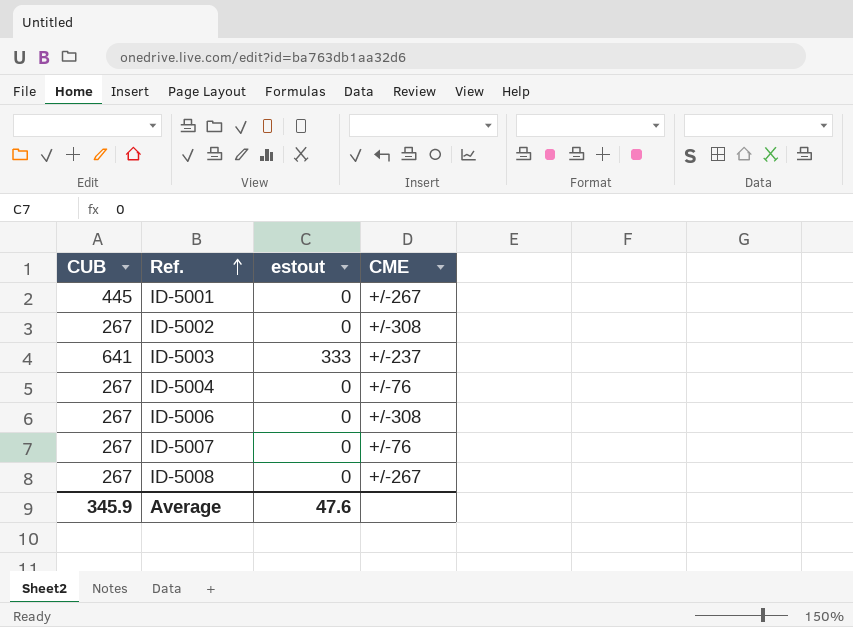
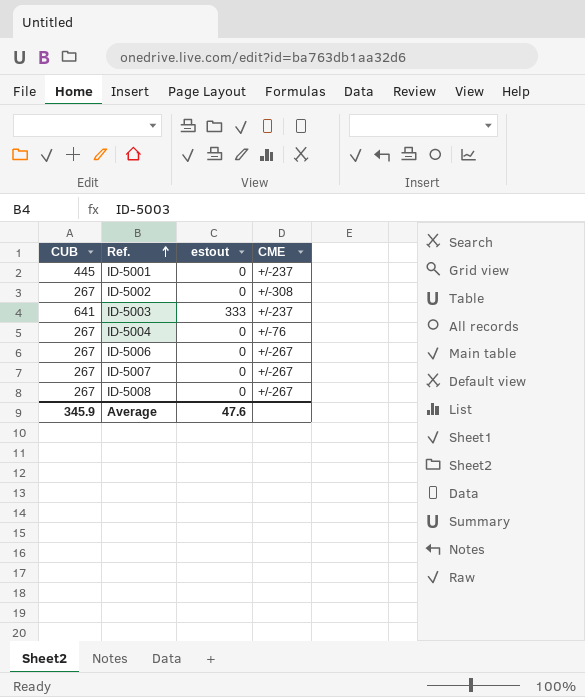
ID-5001 | CME: +/-267 -> +/-237
ID-5006 | CME: +/-308 -> +/-267
ID-5007 | CME: +/-76 -> +/-267

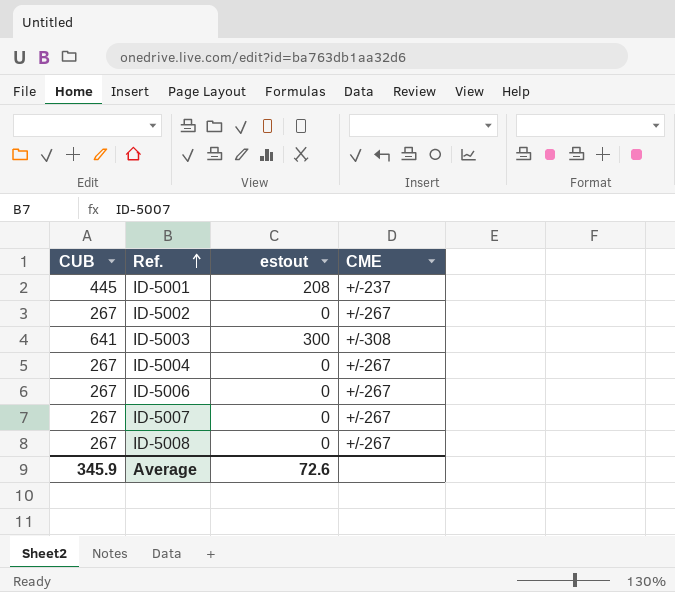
ID-5001 | estout: 0 -> 208
ID-5002 | CME: +/-308 -> +/-267
ID-5003 | estout: 333 -> 300
ID-5003 | CME: +/-237 -> +/-308
ID-5004 | CME: +/-76 -> +/-267
Average | estout: 47.6 -> 72.6

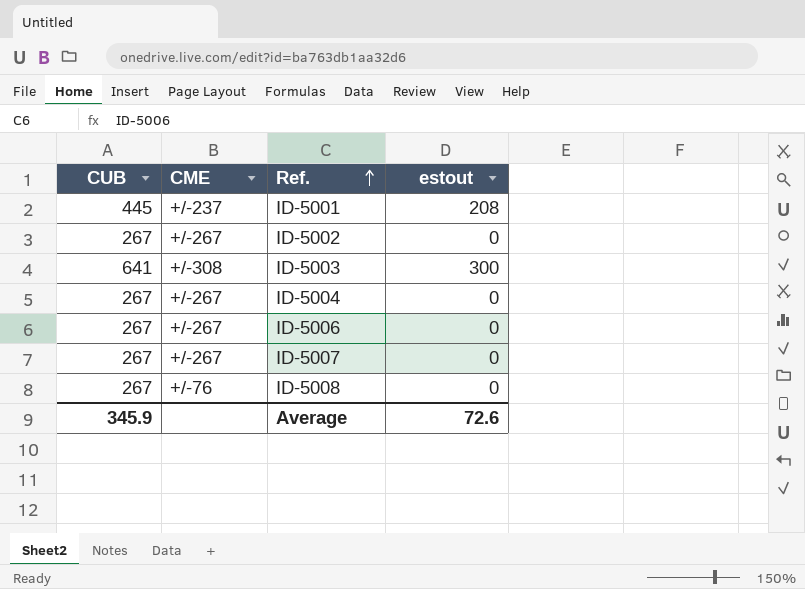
column CME | position: 4 -> 2
ID-5008 | CME: +/-267 -> +/-76

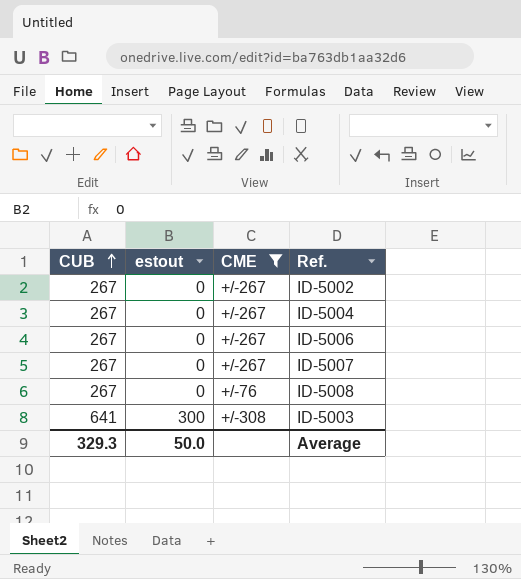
filter: none -> CME != +/-237
row order: Ref. ascending -> CUB ascending
column estout | position: 4 -> 2
Average | CUB: 345.9 -> 329.3
Average | estout: 72.6 -> 50.0

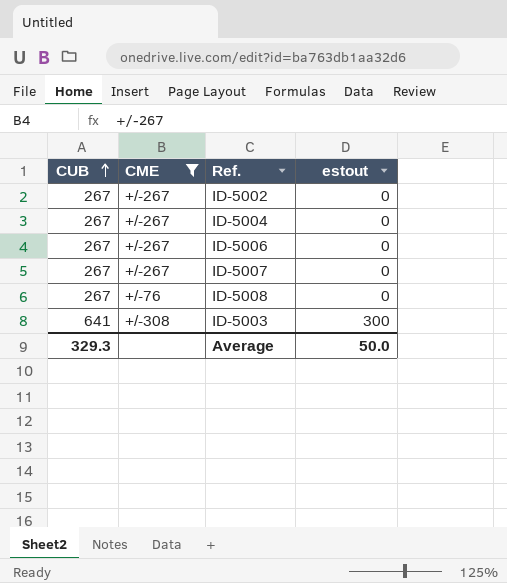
column estout | position: 2 -> 4

